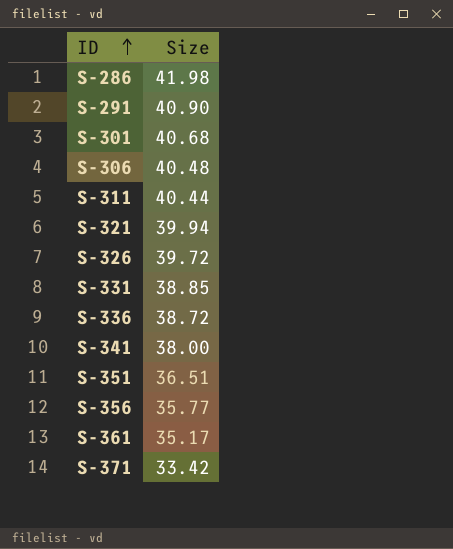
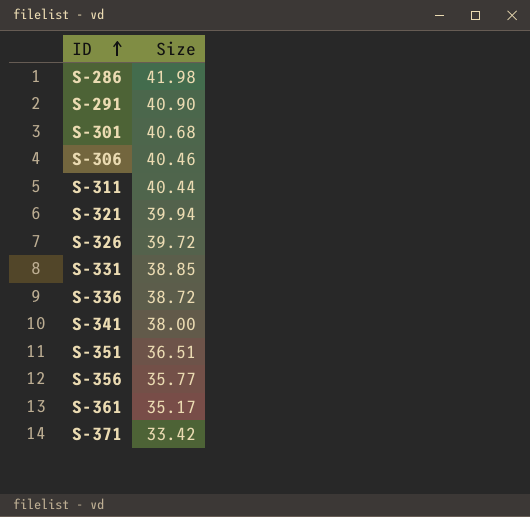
S-306 | Size: 40.48 -> 40.46

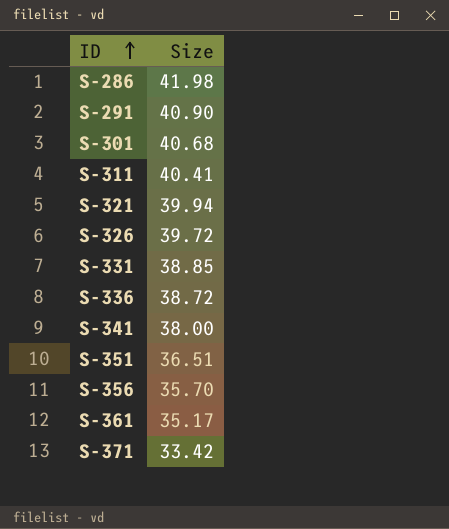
row S-306: 40.46 -> none
S-311 | Size: 40.44 -> 40.41
S-356 | Size: 35.77 -> 35.70

